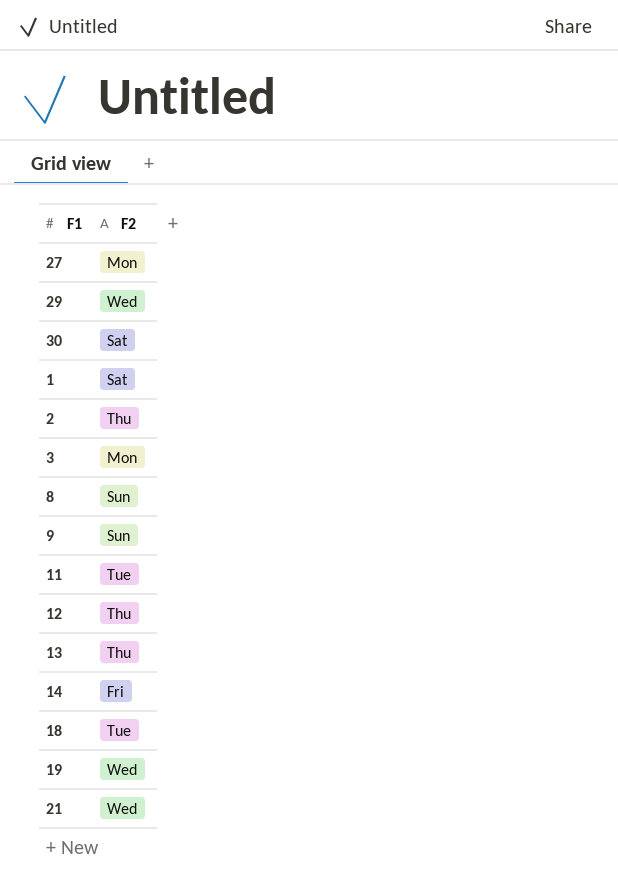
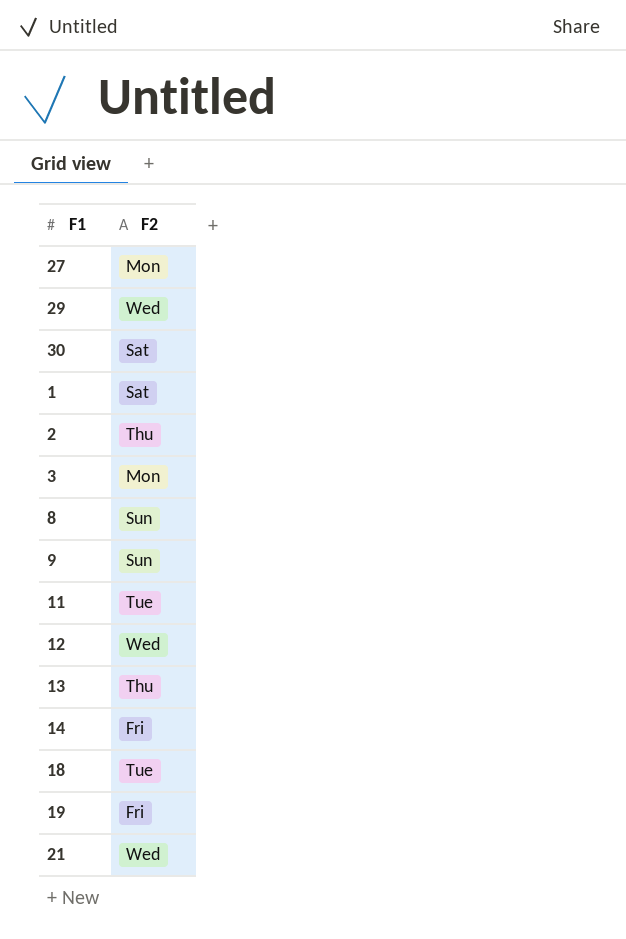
12 | F2: Thu -> Wed
19 | F2: Wed -> Fri

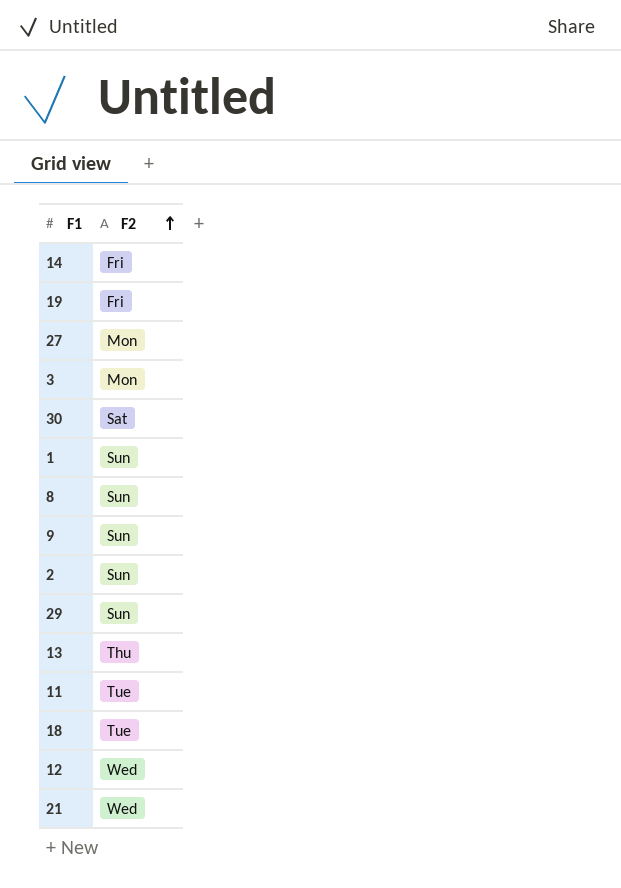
row order: none -> F2 ascending
1 | F2: Sat -> Sun
2 | F2: Thu -> Sun
29 | F2: Wed -> Sun

